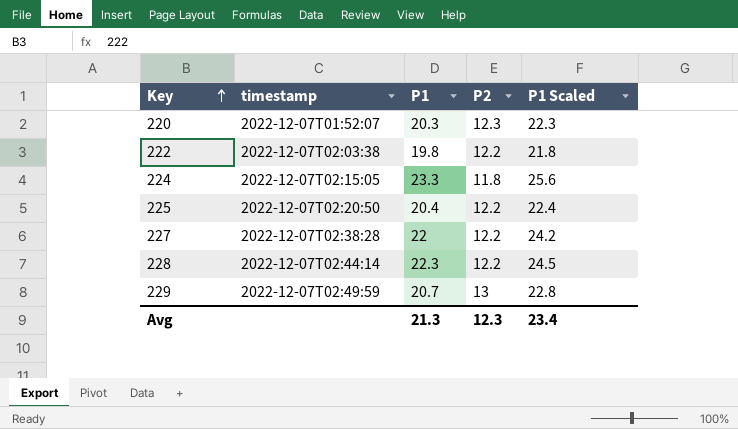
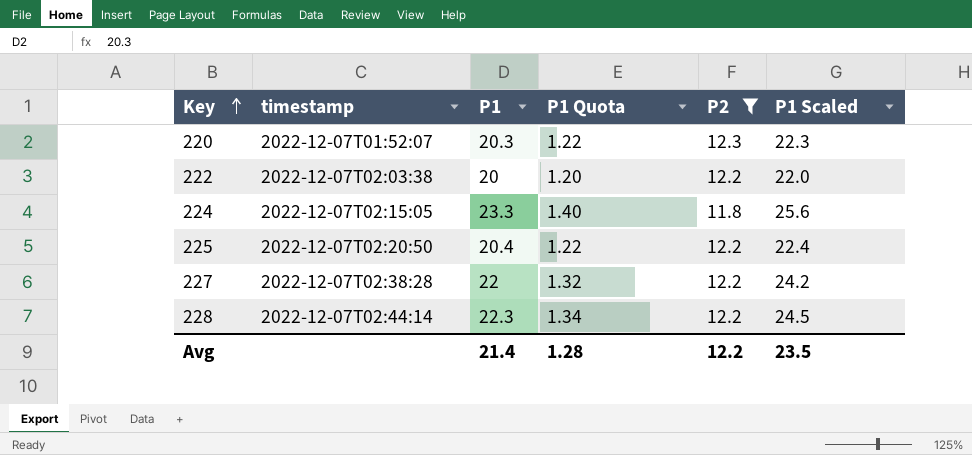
filter: none -> P2 != 13
column P1 Quota | formula: none -> [P1] * 0.06
222 | P1: 19.8 -> 20
222 | P1 Scaled: 21.8 -> 22.0
Avg | P1: 21.3 -> 21.4
Avg | P2: 12.3 -> 12.2
Avg | P1 Scaled: 23.4 -> 23.5

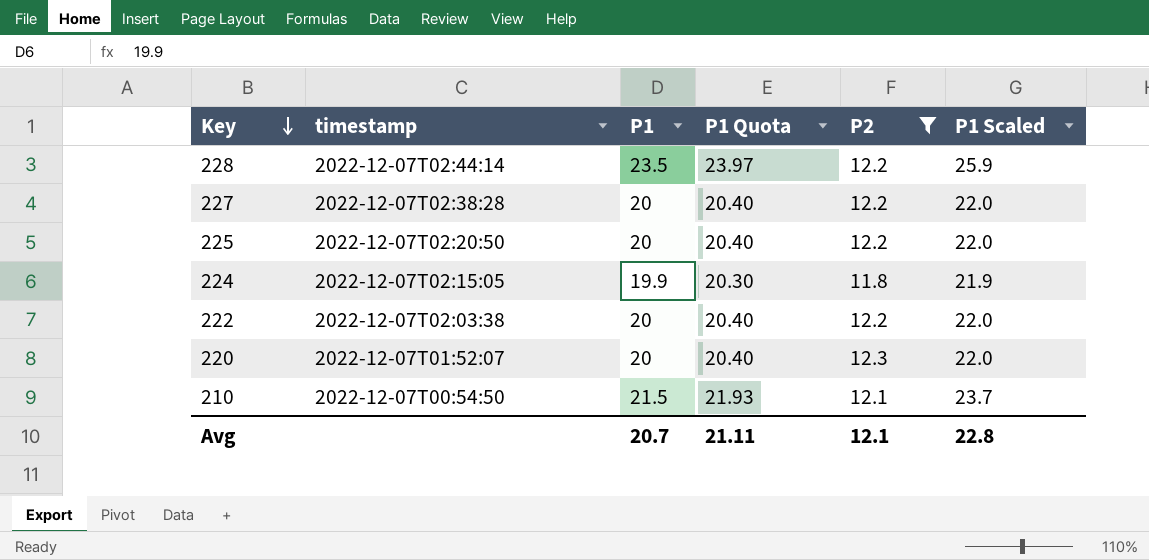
row order: Key ascending -> Key descending
column P1 Quota | formula: [P1] * 0.06 -> [P1] * 1.02
228 | P1: 22.3 -> 23.5
228 | P1 Scaled: 24.5 -> 25.9
227 | P1: 22 -> 20
227 | P1 Scaled: 24.2 -> 22.0
225 | P1: 20.4 -> 20
225 | P1 Scaled: 22.4 -> 22.0
224 | P1: 23.3 -> 19.9
224 | P1 Scaled: 25.6 -> 21.9
220 | P1: 20.3 -> 20
220 | P1 Scaled: 22.3 -> 22.0
row 210: none -> 2022-12-07T00:54:50 | 21.5 | 21.93 | 12.1 | 23.7
Avg | P1: 21.4 -> 20.7
Avg | P1 Quota: 1.28 -> 21.11
Avg | P2: 12.2 -> 12.1
Avg | P1 Scaled: 23.5 -> 22.8

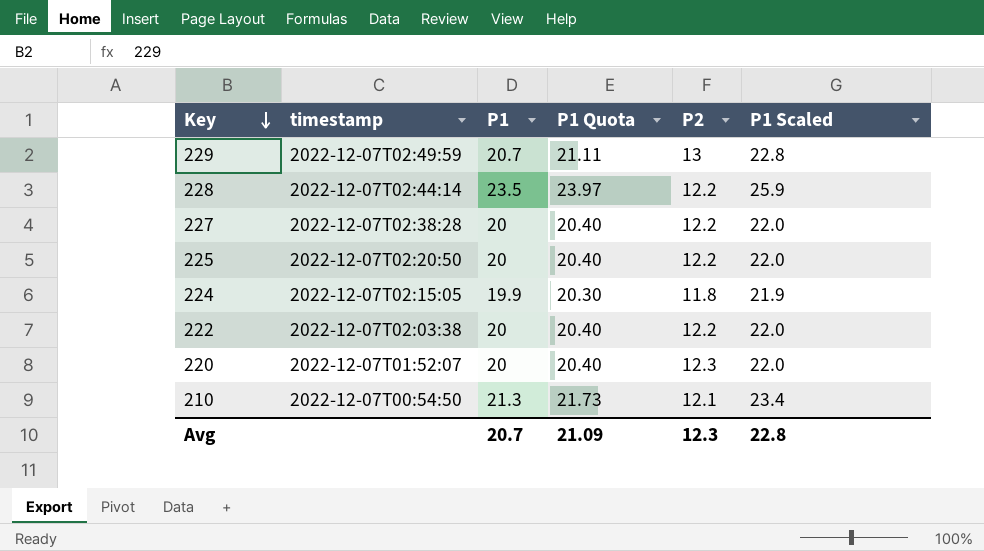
filter: P2 != 13 -> none
210 | P1: 21.5 -> 21.3
210 | P1 Quota: 21.93 -> 21.73
210 | P1 Scaled: 23.7 -> 23.4
Avg | P1 Quota: 21.11 -> 21.09
Avg | P2: 12.1 -> 12.3

